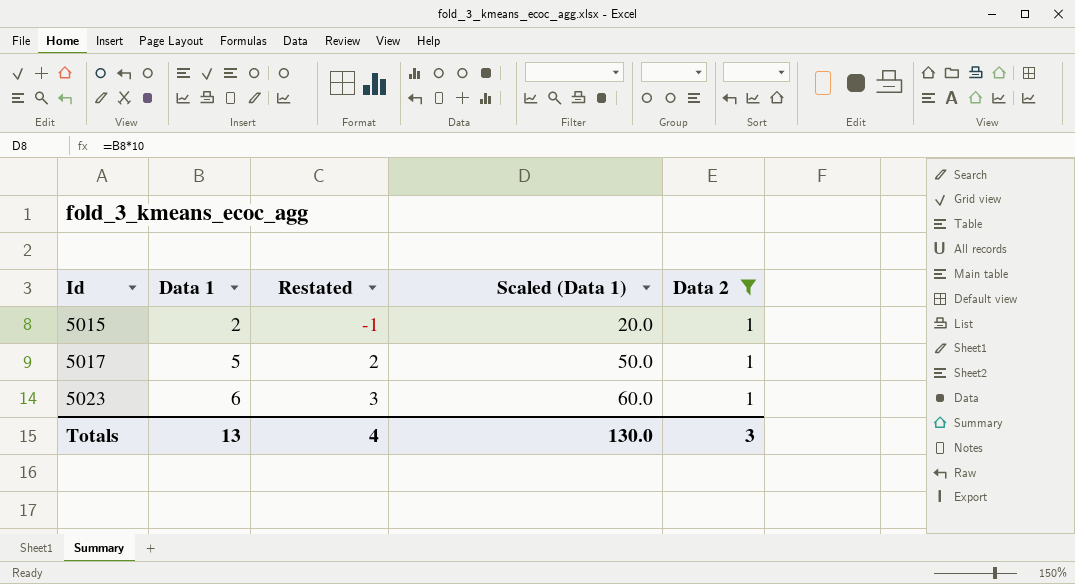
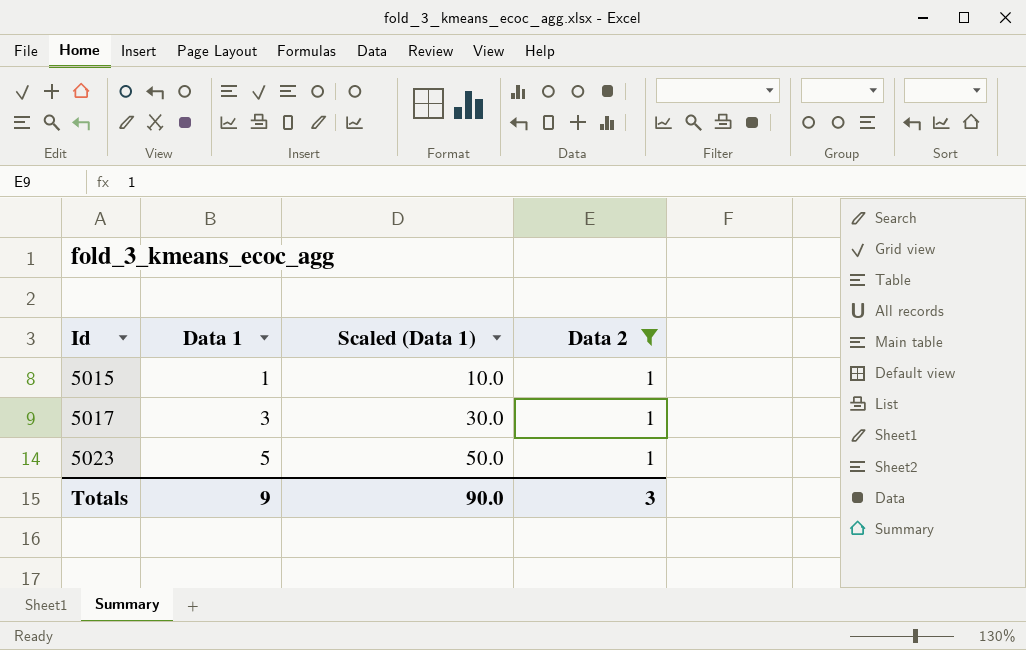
column Restated | formula: [Data 1] - 3 -> none
5015 | Data 1: 2 -> 1
5015 | Scaled (Data 1): 20.0 -> 10.0
5017 | Data 1: 5 -> 3
5017 | Scaled (Data 1): 50.0 -> 30.0
5023 | Data 1: 6 -> 5
5023 | Scaled (Data 1): 60.0 -> 50.0
Totals | Data 1: 13 -> 9
Totals | Scaled (Data 1): 130.0 -> 90.0

